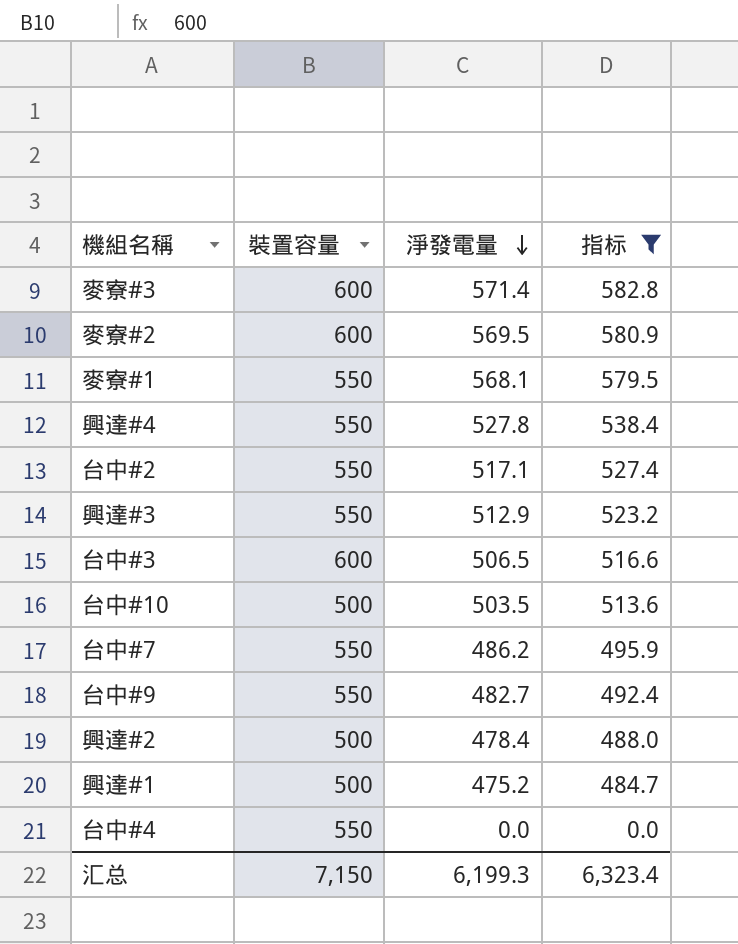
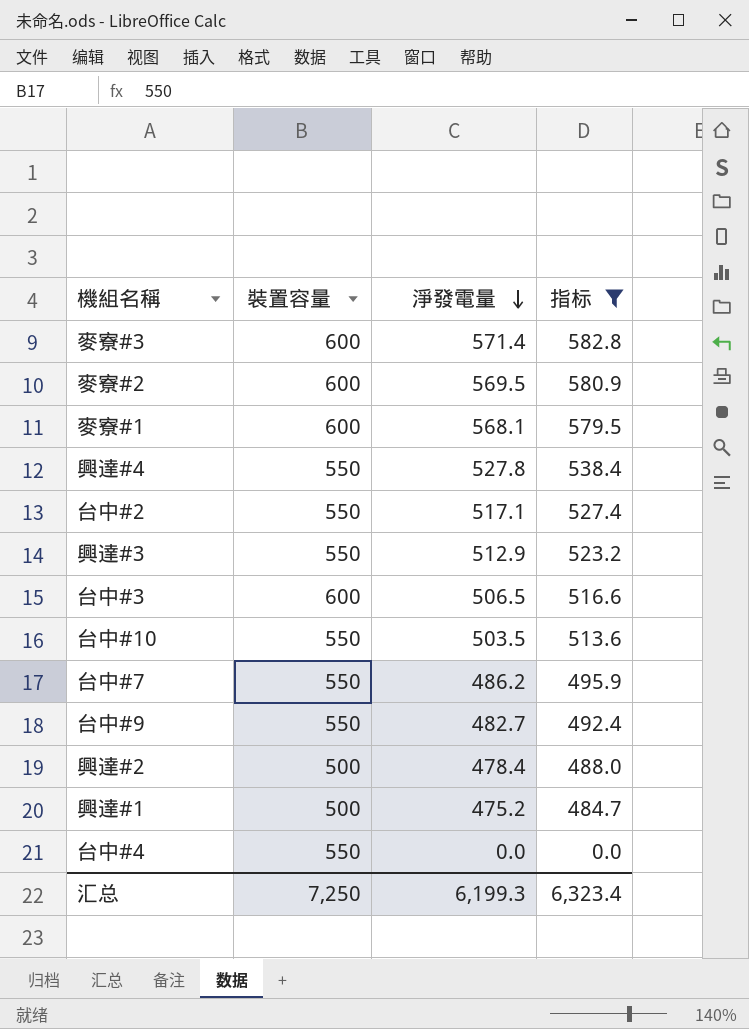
麥寮#1 | 裝置容量: 550 -> 600
台中#10 | 裝置容量: 500 -> 550
汇总 | 裝置容量: 7,150 -> 7,250

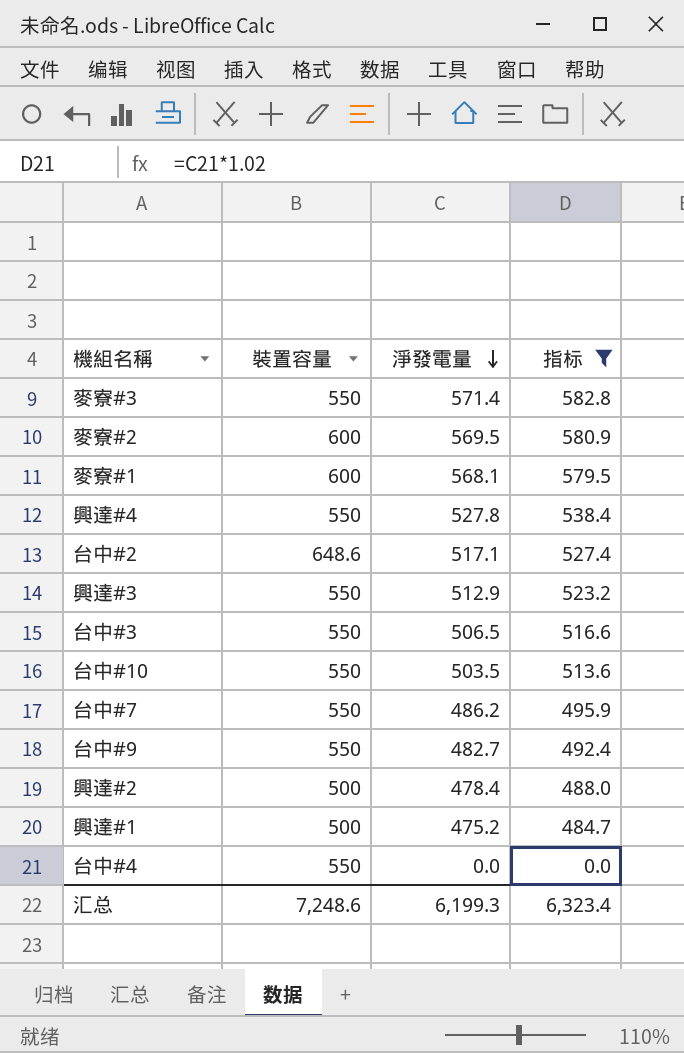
麥寮#3 | 裝置容量: 600 -> 550
台中#2 | 裝置容量: 550 -> 648.6
台中#3 | 裝置容量: 600 -> 550
汇总 | 裝置容量: 7,250 -> 7,248.6

